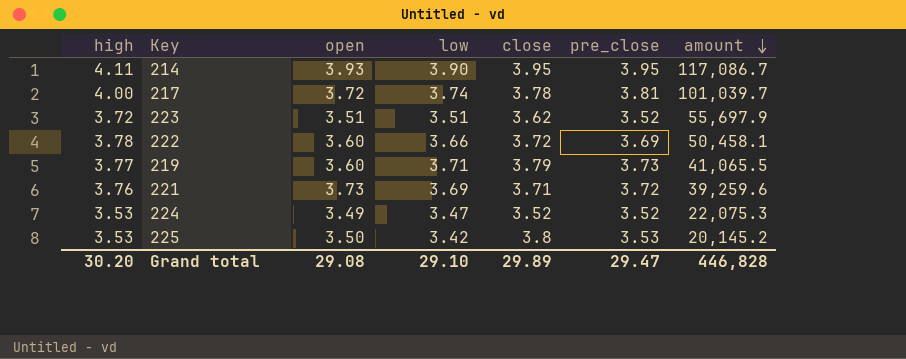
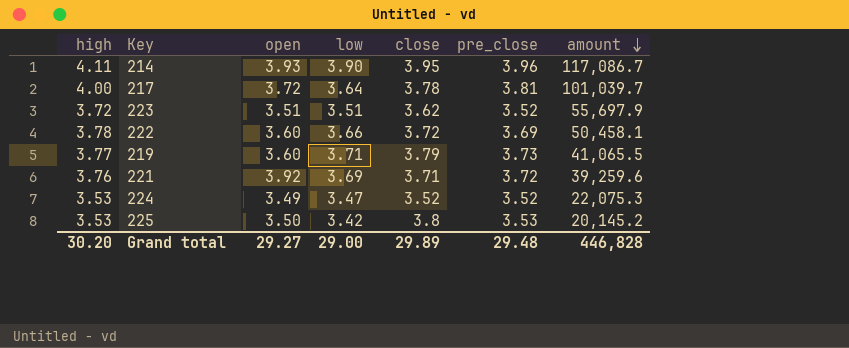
214 | pre_close: 3.95 -> 3.96
217 | low: 3.74 -> 3.64
221 | open: 3.73 -> 3.92
Grand total | open: 29.08 -> 29.27
Grand total | low: 29.10 -> 29.00
Grand total | pre_close: 29.47 -> 29.48

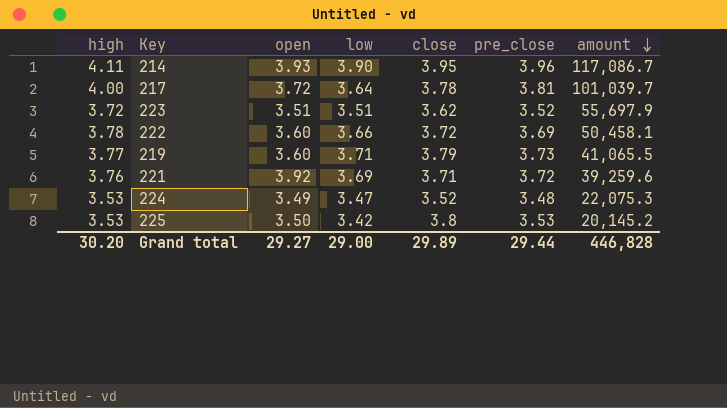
224 | pre_close: 3.52 -> 3.48
Grand total | pre_close: 29.48 -> 29.44

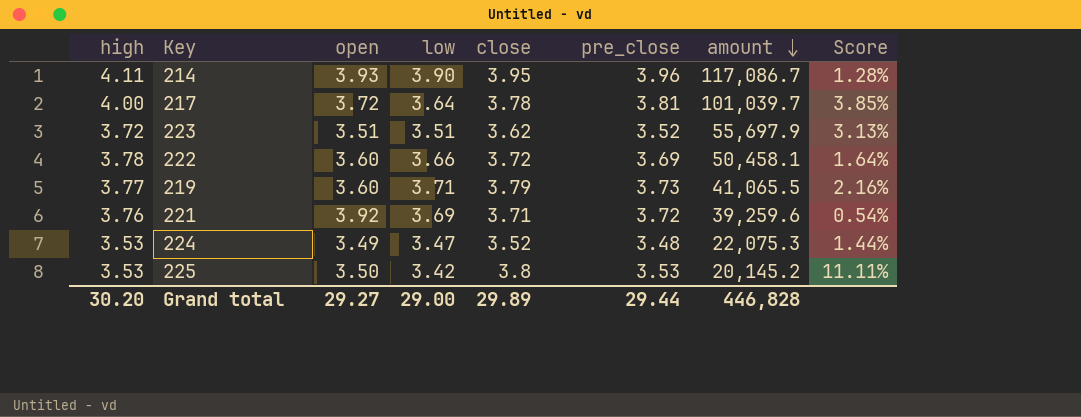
column Score | formula: none -> ([close] - [low]) / [low]

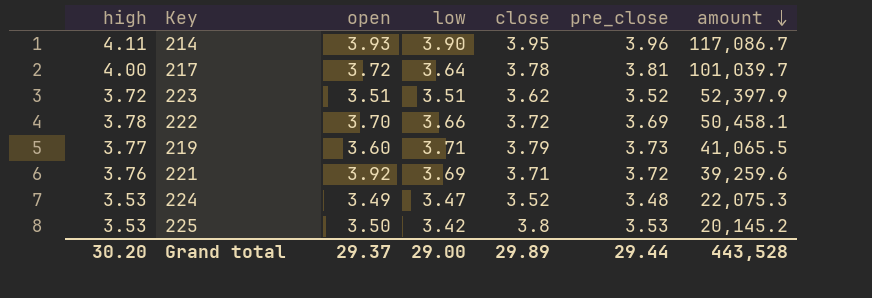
column Score | formula: ([close] - [low]) / [low] -> none
223 | amount: 55,697.9 -> 52,397.9
222 | open: 3.60 -> 3.70
Grand total | open: 29.27 -> 29.37
Grand total | amount: 446,828 -> 443,528

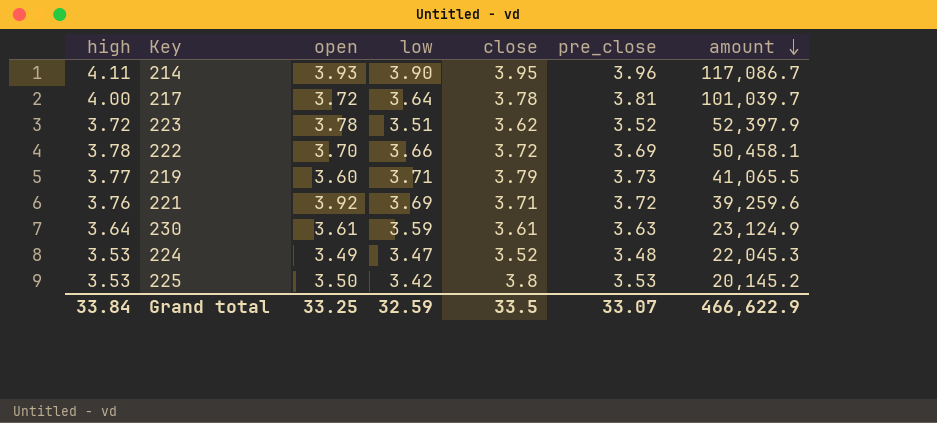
223 | open: 3.51 -> 3.78
row 230: none -> 3.64 | 3.61 | 3.59 | 3.61 | 3.63 | 23,124.9
224 | amount: 22,075.3 -> 22,045.3
Grand total | high: 30.20 -> 33.84
Grand total | open: 29.37 -> 33.25
Grand total | low: 29.00 -> 32.59
Grand total | close: 29.89 -> 33.5
Grand total | pre_close: 29.44 -> 33.07
Grand total | amount: 443,528 -> 466,622.9

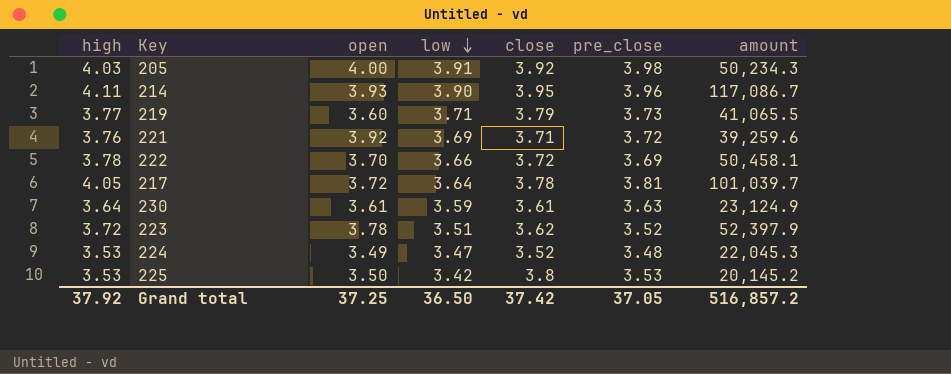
row order: amount descending -> low descending
row 205: none -> 4.03 | 4.00 | 3.91 | 3.92 | 3.98 | 50,234.3
217 | high: 4.00 -> 4.05
Grand total | high: 33.84 -> 37.92
Grand total | open: 33.25 -> 37.25
Grand total | low: 32.59 -> 36.50
Grand total | close: 33.5 -> 37.42
Grand total | pre_close: 33.07 -> 37.05
Grand total | amount: 466,622.9 -> 516,857.2

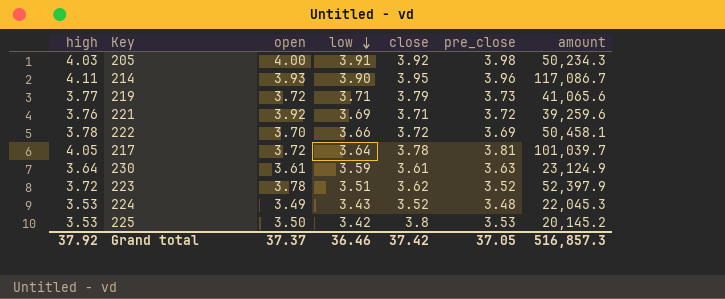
219 | open: 3.60 -> 3.72
219 | amount: 41,065.5 -> 41,065.6
224 | low: 3.47 -> 3.43
Grand total | open: 37.25 -> 37.37
Grand total | low: 36.50 -> 36.46
Grand total | amount: 516,857.2 -> 516,857.3

